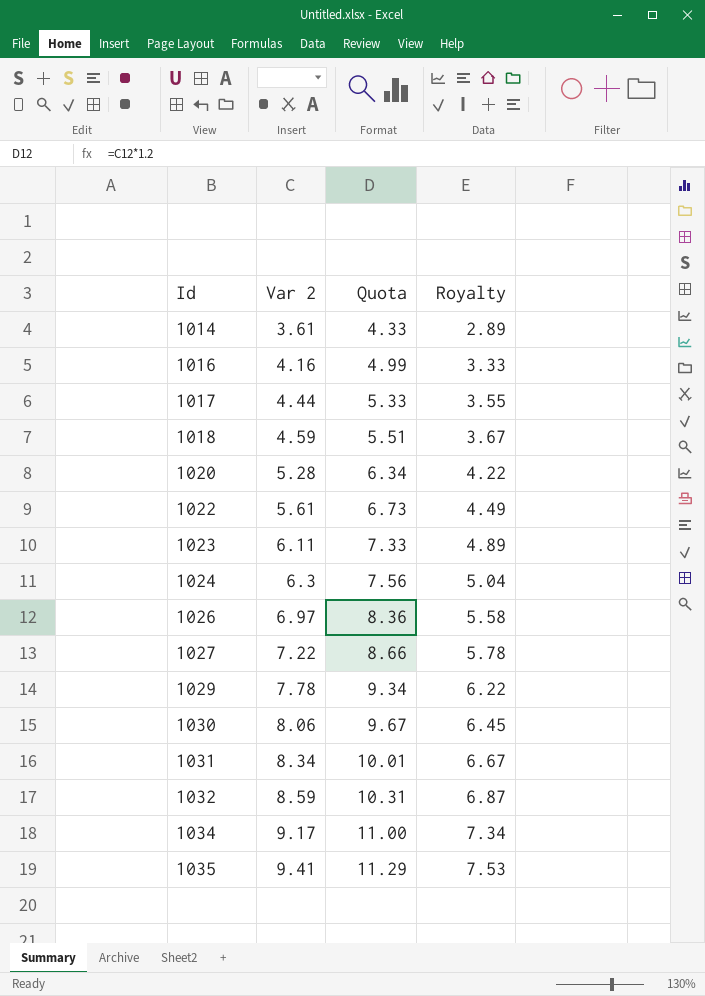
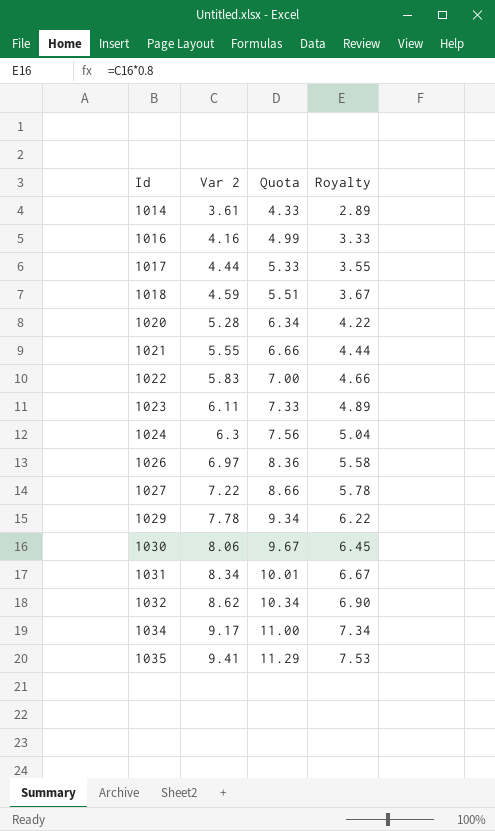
row 1021: none -> 5.55 | 6.66 | 4.44
1022 | Var 2: 5.61 -> 5.83
1022 | Quota: 6.73 -> 7.00
1022 | Royalty: 4.49 -> 4.66
1032 | Var 2: 8.59 -> 8.62
1032 | Quota: 10.31 -> 10.34
1032 | Royalty: 6.87 -> 6.90

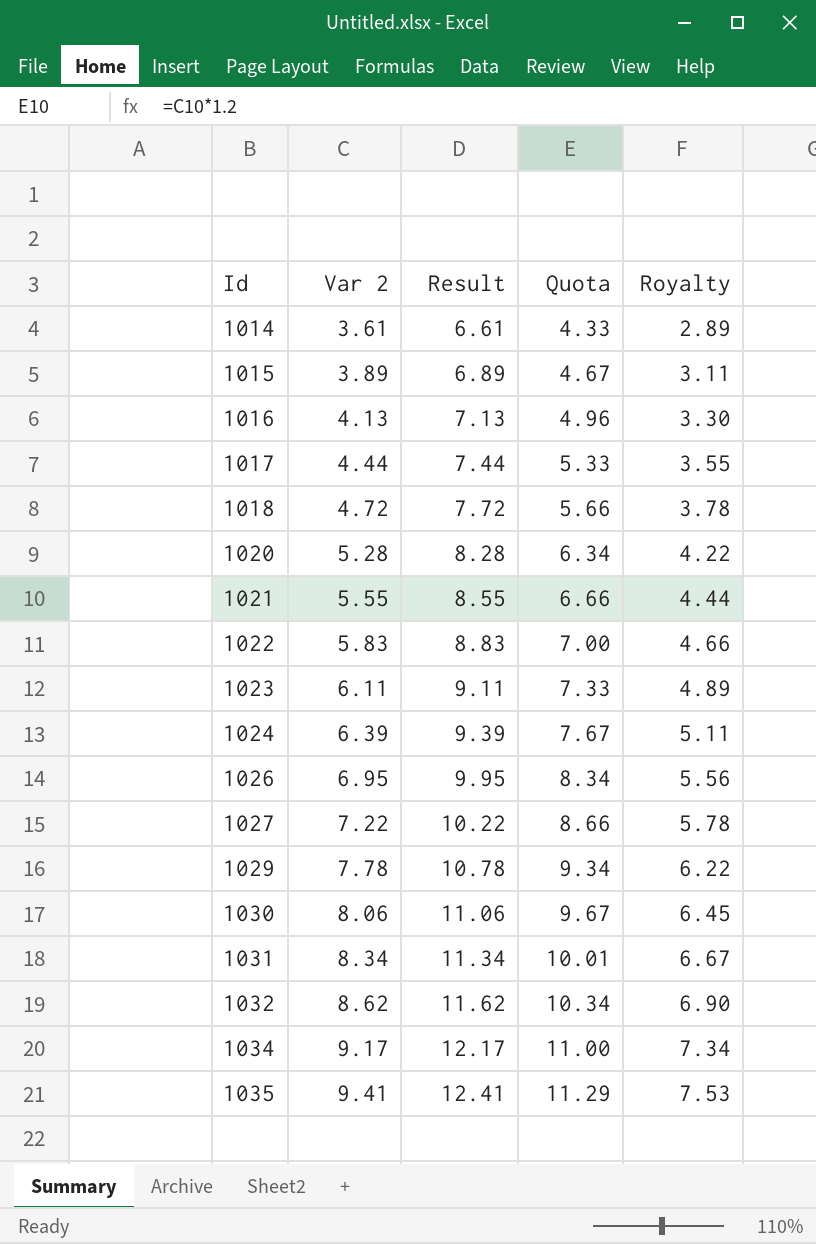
column Result | formula: none -> [Var 2] + 3
row 1015: none -> 3.89 | 6.89 | 4.67 | 3.11
1016 | Var 2: 4.16 -> 4.13
1016 | Quota: 4.99 -> 4.96
1016 | Royalty: 3.33 -> 3.30
1018 | Var 2: 4.59 -> 4.72
1018 | Quota: 5.51 -> 5.66
1018 | Royalty: 3.67 -> 3.78
1024 | Var 2: 6.3 -> 6.39
1024 | Quota: 7.56 -> 7.67
1024 | Royalty: 5.04 -> 5.11
1026 | Var 2: 6.97 -> 6.95
1026 | Quota: 8.36 -> 8.34
1026 | Royalty: 5.58 -> 5.56

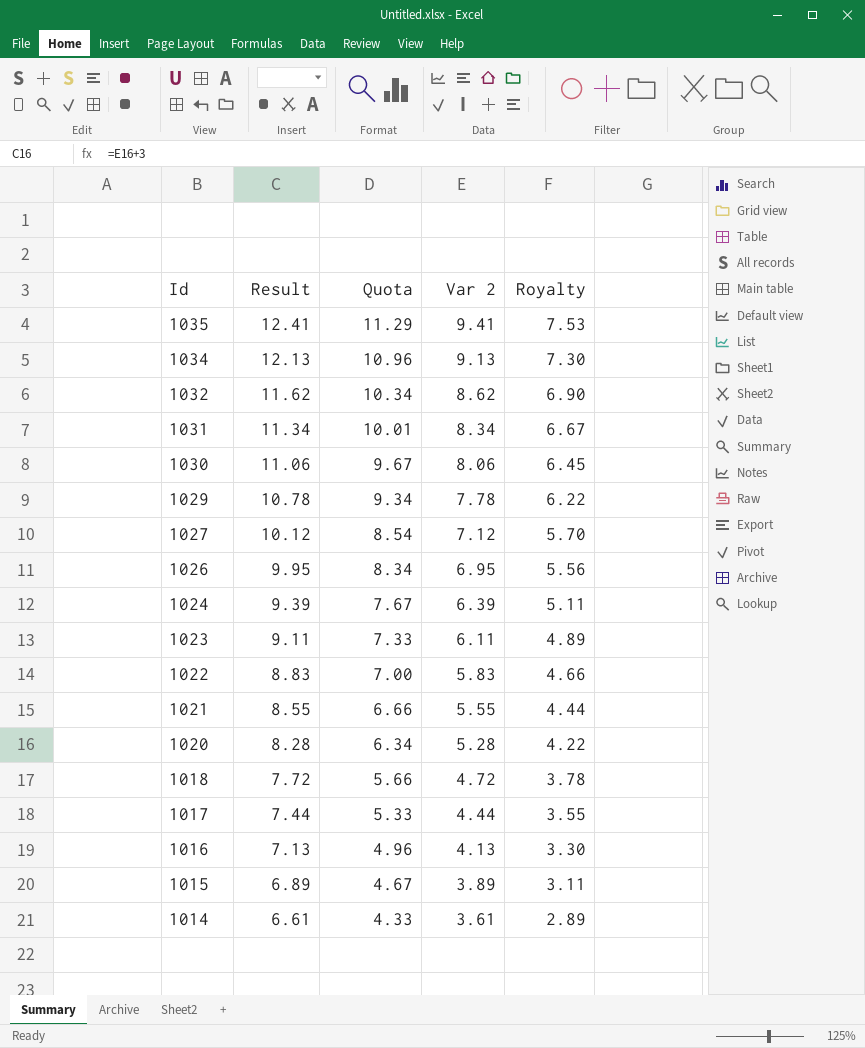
row order: Id ascending -> Id descending
column Var 2 | position: 2 -> 4
1034 | Result: 12.17 -> 12.13
1034 | Quota: 11.00 -> 10.96
1034 | Var 2: 9.17 -> 9.13
1034 | Royalty: 7.34 -> 7.30
1027 | Result: 10.22 -> 10.12
1027 | Quota: 8.66 -> 8.54
1027 | Var 2: 7.22 -> 7.12
1027 | Royalty: 5.78 -> 5.70

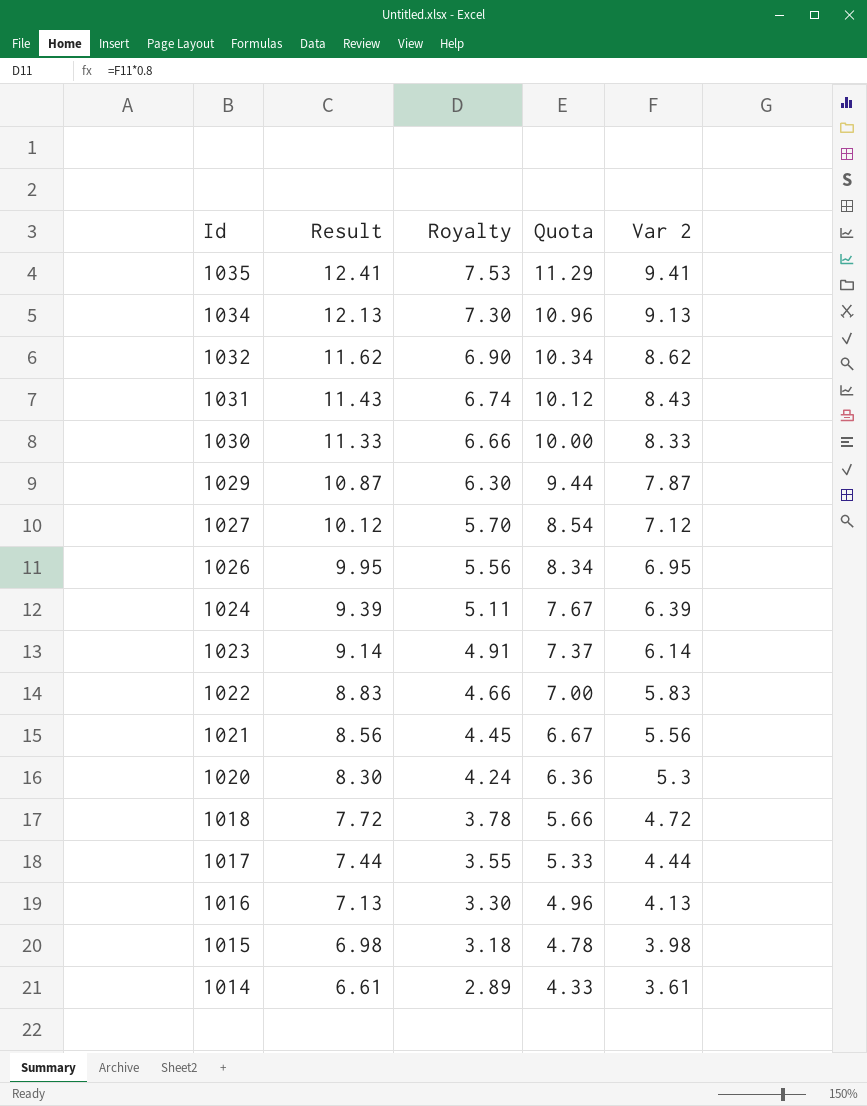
column Royalty | position: 5 -> 3
1031 | Result: 11.34 -> 11.43
1031 | Royalty: 6.67 -> 6.74
1031 | Quota: 10.01 -> 10.12
1031 | Var 2: 8.34 -> 8.43
1030 | Result: 11.06 -> 11.33
1030 | Royalty: 6.45 -> 6.66
1030 | Quota: 9.67 -> 10.00
1030 | Var 2: 8.06 -> 8.33
1029 | Result: 10.78 -> 10.87
1029 | Royalty: 6.22 -> 6.30
1029 | Quota: 9.34 -> 9.44
1029 | Var 2: 7.78 -> 7.87
1023 | Result: 9.11 -> 9.14
1023 | Royalty: 4.89 -> 4.91
1023 | Quota: 7.33 -> 7.37
1023 | Var 2: 6.11 -> 6.14
1021 | Result: 8.55 -> 8.56
1021 | Royalty: 4.44 -> 4.45
1021 | Quota: 6.66 -> 6.67
1021 | Var 2: 5.55 -> 5.56
1020 | Result: 8.28 -> 8.30
1020 | Royalty: 4.22 -> 4.24
1020 | Quota: 6.34 -> 6.36
1020 | Var 2: 5.28 -> 5.3
1015 | Result: 6.89 -> 6.98
1015 | Royalty: 3.11 -> 3.18
1015 | Quota: 4.67 -> 4.78
1015 | Var 2: 3.89 -> 3.98

